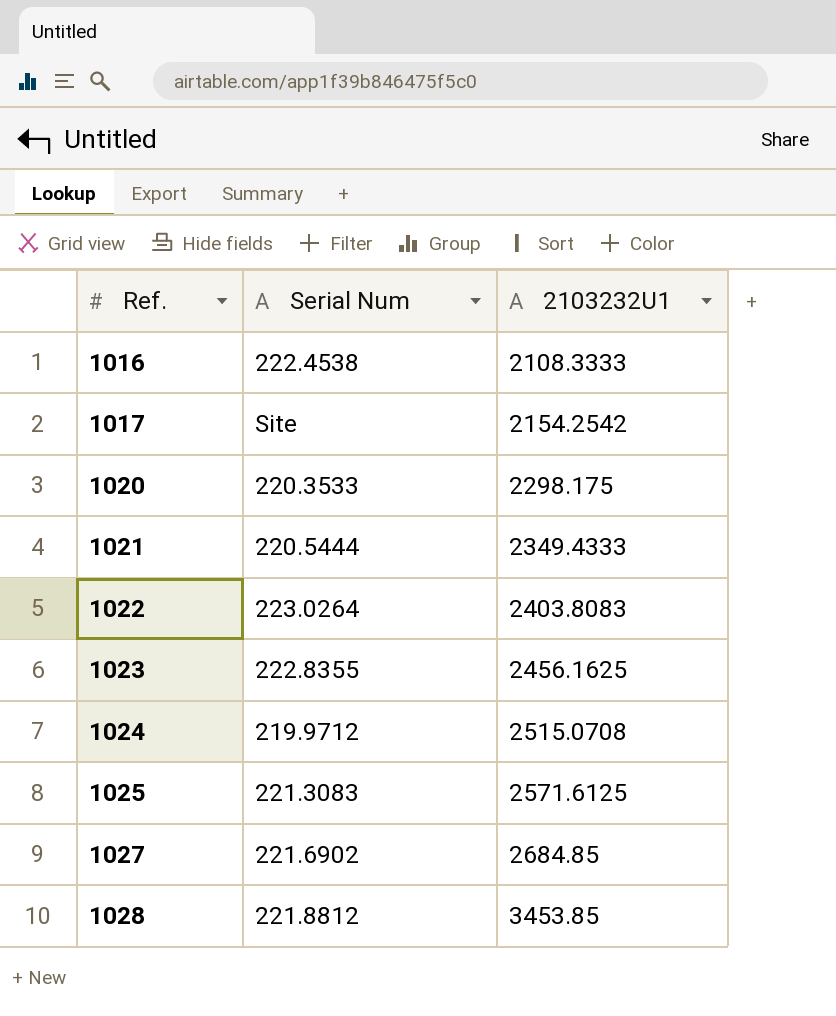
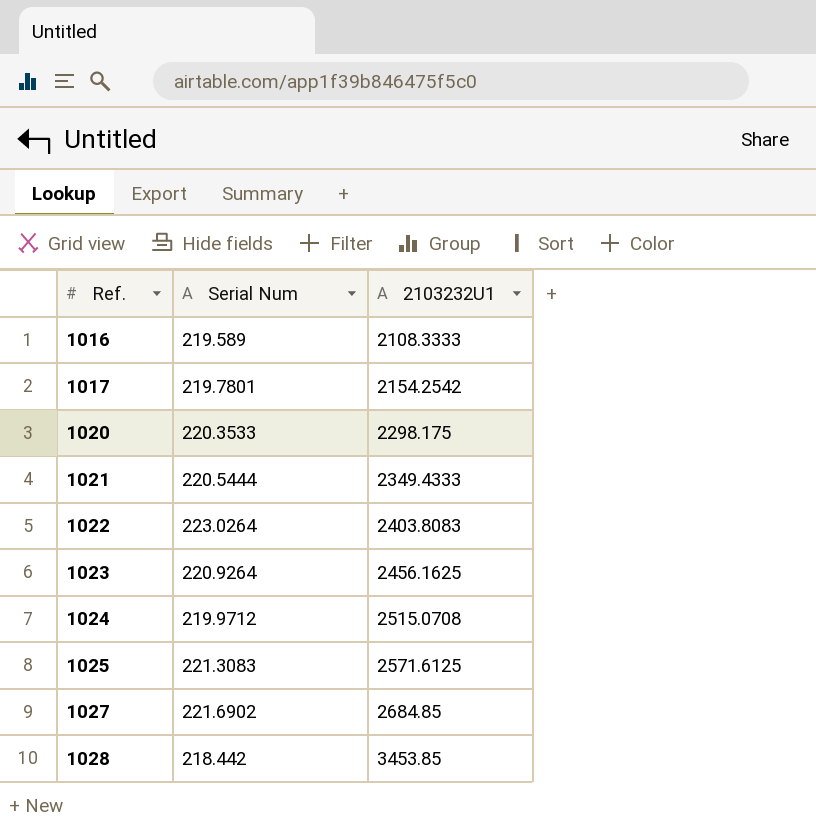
1016 | Serial Num: 222.4538 -> 219.589
1017 | Serial Num: Site -> 219.7801
1023 | Serial Num: 222.8355 -> 220.9264
1028 | Serial Num: 221.8812 -> 218.442

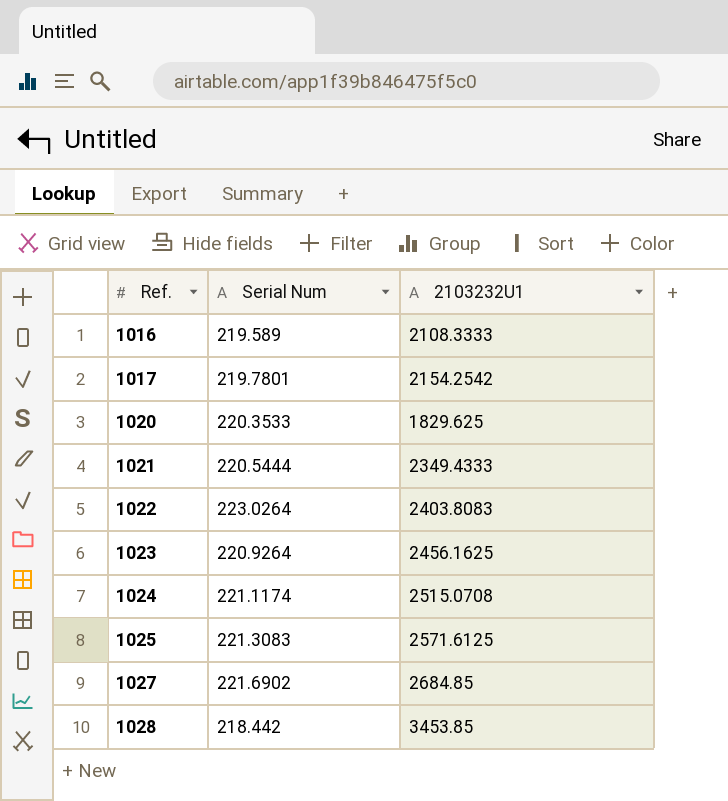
1020 | 2103232U1: 2298.175 -> 1829.625
1024 | Serial Num: 219.9712 -> 221.1174

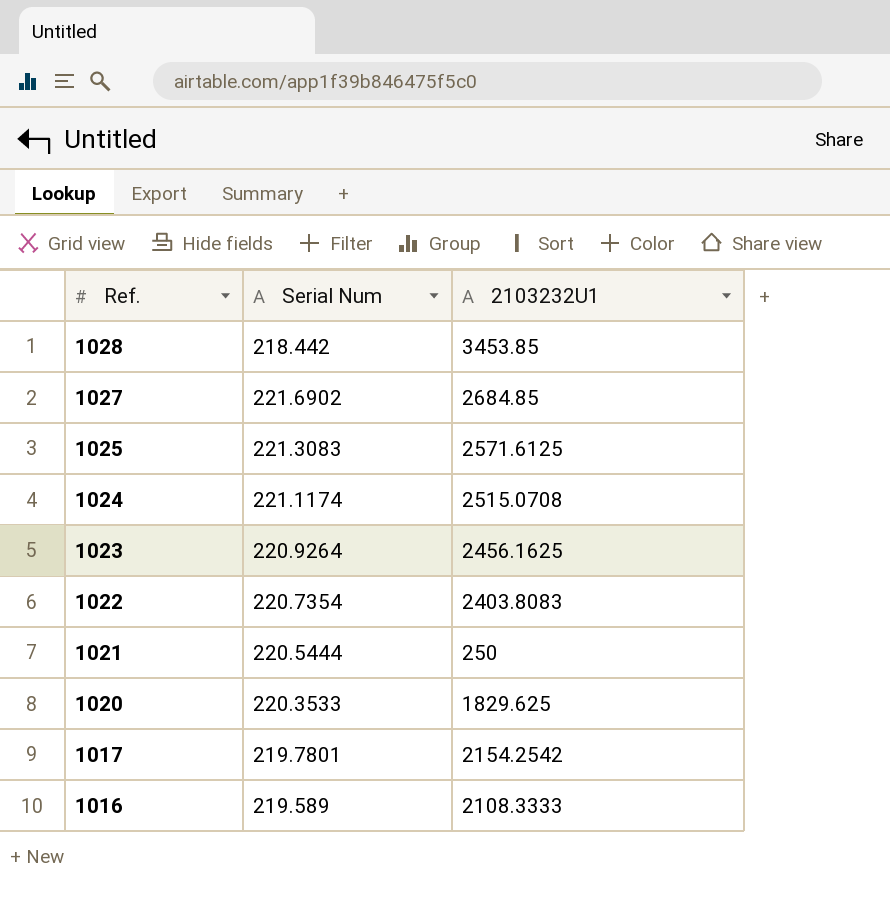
row order: Ref. ascending -> Ref. descending
1022 | Serial Num: 223.0264 -> 220.7354
1021 | 2103232U1: 2349.4333 -> 250

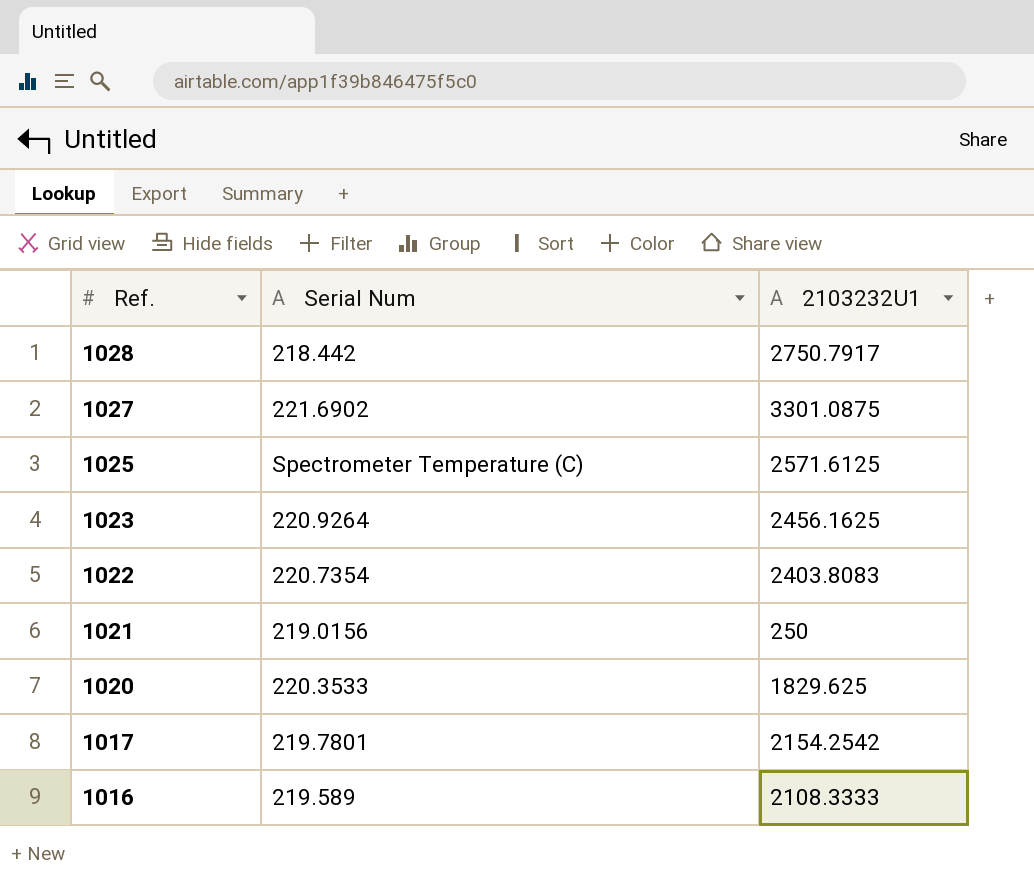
row 1024: 221.1174 | 2515.0708 -> none
1028 | 2103232U1: 3453.85 -> 2750.7917
1027 | 2103232U1: 2684.85 -> 3301.0875
1025 | Serial Num: 221.3083 -> Spectrometer Temperature (C)
1021 | Serial Num: 220.5444 -> 219.0156

